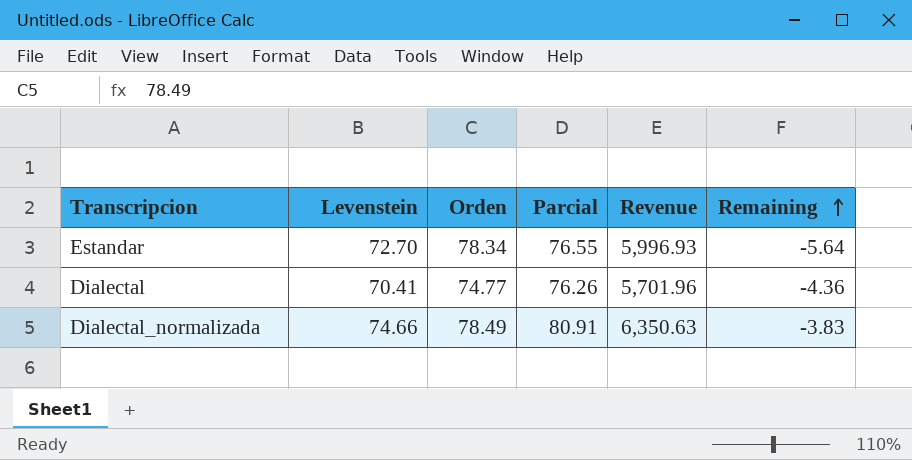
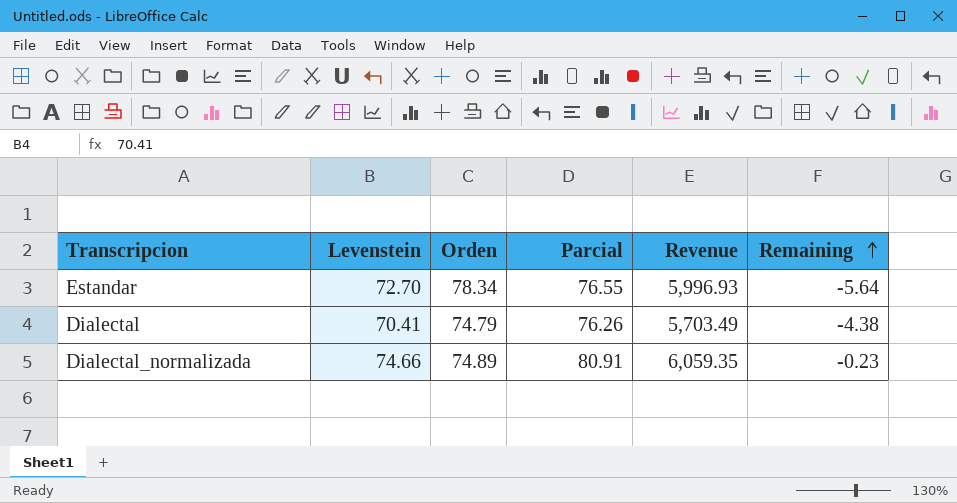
Dialectal | Orden: 74.77 -> 74.79
Dialectal | Revenue: 5,701.96 -> 5,703.49
Dialectal | Remaining: -4.36 -> -4.38
Dialectal_normalizada | Orden: 78.49 -> 74.89
Dialectal_normalizada | Revenue: 6,350.63 -> 6,059.35
Dialectal_normalizada | Remaining: -3.83 -> -0.23

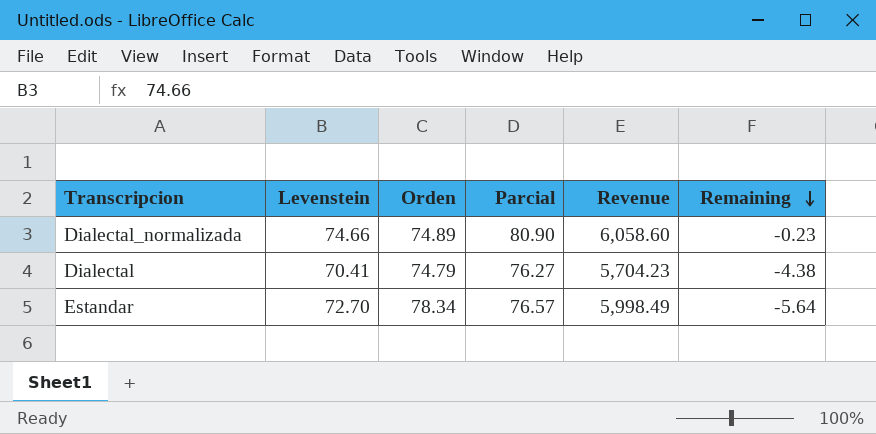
row order: Remaining ascending -> Remaining descending
Dialectal_normalizada | Parcial: 80.91 -> 80.90
Dialectal_normalizada | Revenue: 6,059.35 -> 6,058.60
Dialectal | Parcial: 76.26 -> 76.27
Dialectal | Revenue: 5,703.49 -> 5,704.23
Estandar | Parcial: 76.55 -> 76.57
Estandar | Revenue: 5,996.93 -> 5,998.49

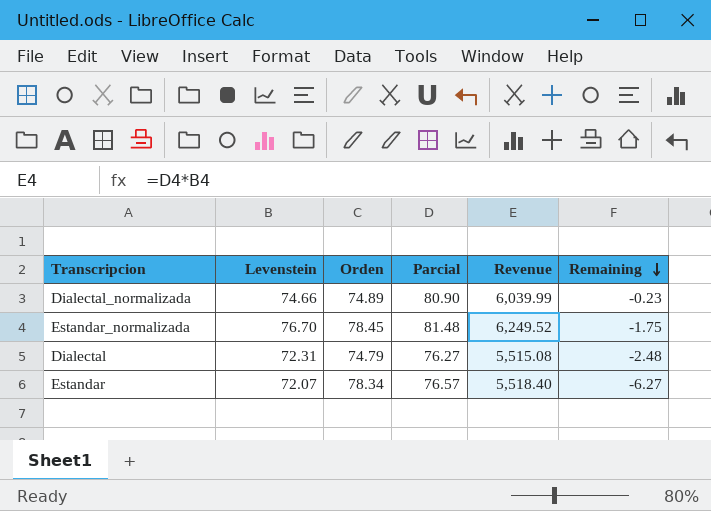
column Revenue | formula: [Orden] * [Parcial] -> [Levenstein] * [Parcial]
row Estandar_normalizada: none -> 76.70 | 78.45 | 81.48 | 6,249.52 | -1.75
Dialectal | Levenstein: 70.41 -> 72.31
Dialectal | Remaining: -4.38 -> -2.48
Estandar | Levenstein: 72.70 -> 72.07
Estandar | Remaining: -5.64 -> -6.27

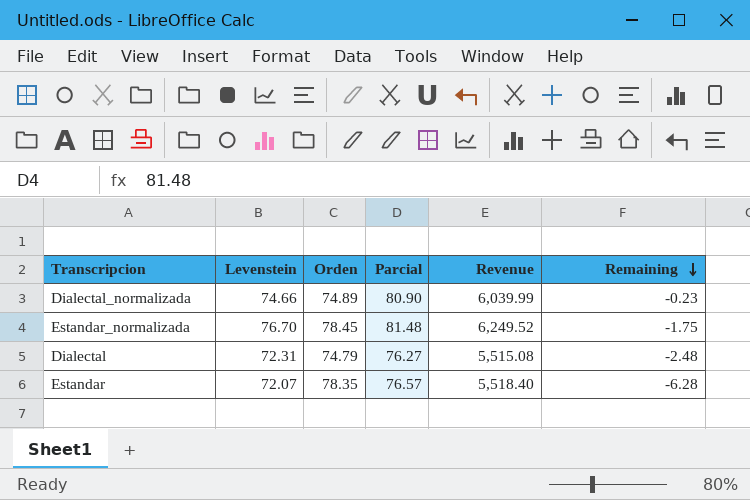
Estandar | Orden: 78.34 -> 78.35
Estandar | Remaining: -6.27 -> -6.28

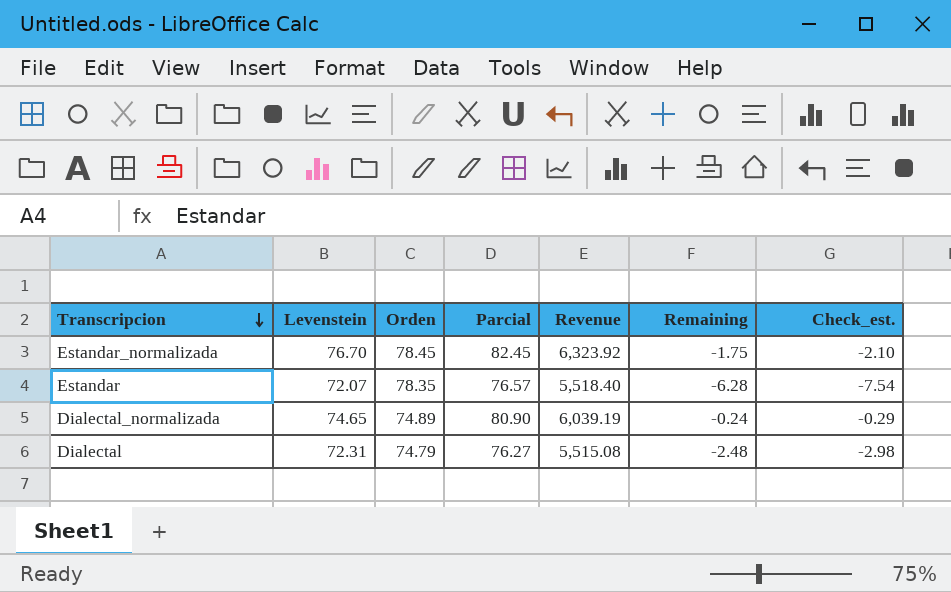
row order: Remaining descending -> Transcripcion descending
column Check_est. | formula: none -> [Remaining] * 1.2
Estandar_normalizada | Parcial: 81.48 -> 82.45
Estandar_normalizada | Revenue: 6,249.52 -> 6,323.92
Dialectal_normalizada | Levenstein: 74.66 -> 74.65
Dialectal_normalizada | Revenue: 6,039.99 -> 6,039.19
Dialectal_normalizada | Remaining: -0.23 -> -0.24

